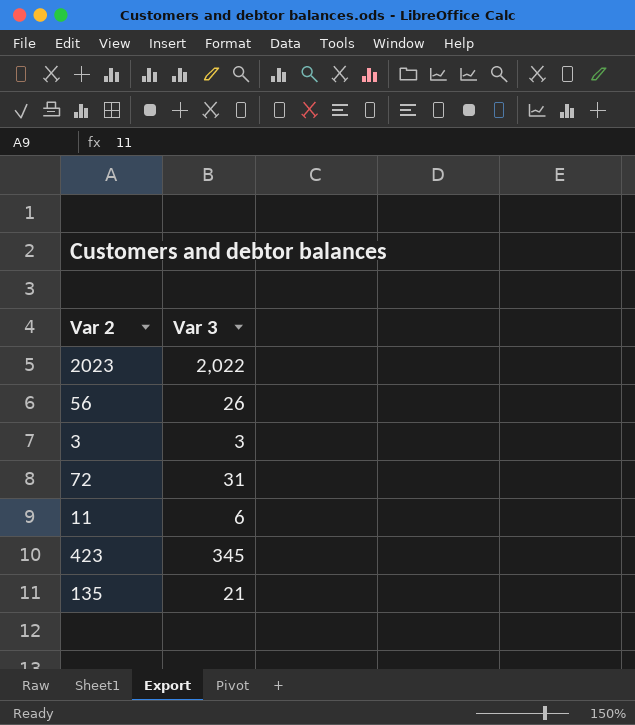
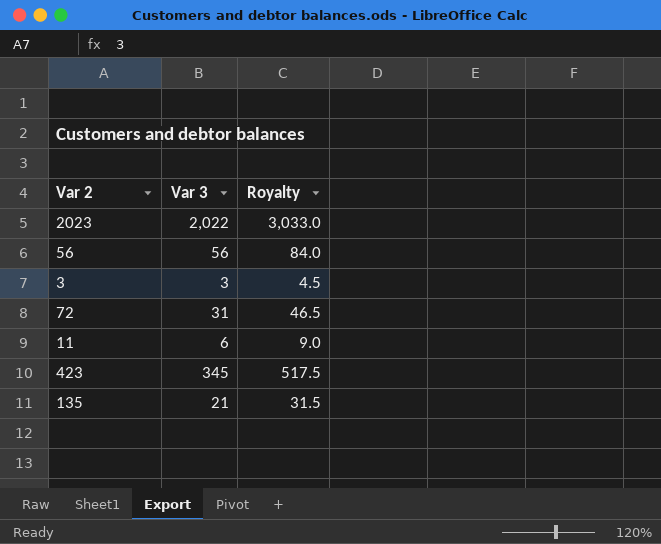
column Royalty | formula: none -> [Var 3] * 1.5
56 | Var 3: 26 -> 56

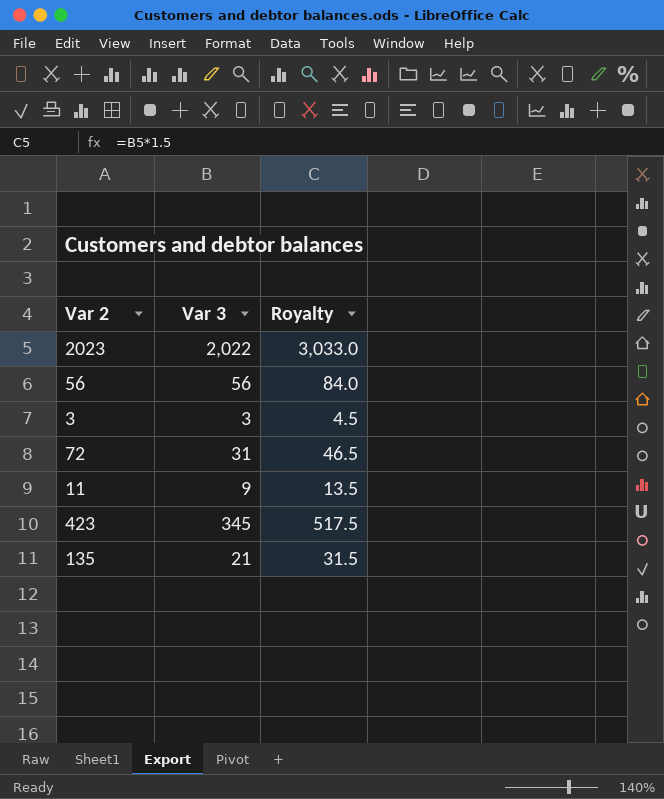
11 | Var 3: 6 -> 9
11 | Royalty: 9.0 -> 13.5

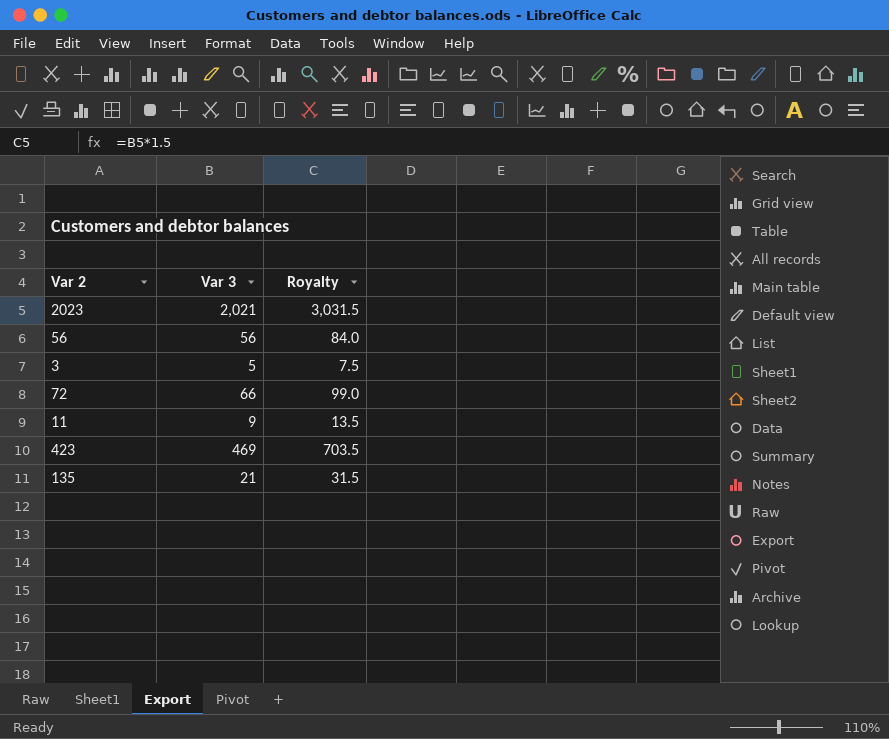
2023 | Var 3: 2,022 -> 2,021
2023 | Royalty: 3,033.0 -> 3,031.5
3 | Var 3: 3 -> 5
3 | Royalty: 4.5 -> 7.5
72 | Var 3: 31 -> 66
72 | Royalty: 46.5 -> 99.0
423 | Var 3: 345 -> 469
423 | Royalty: 517.5 -> 703.5

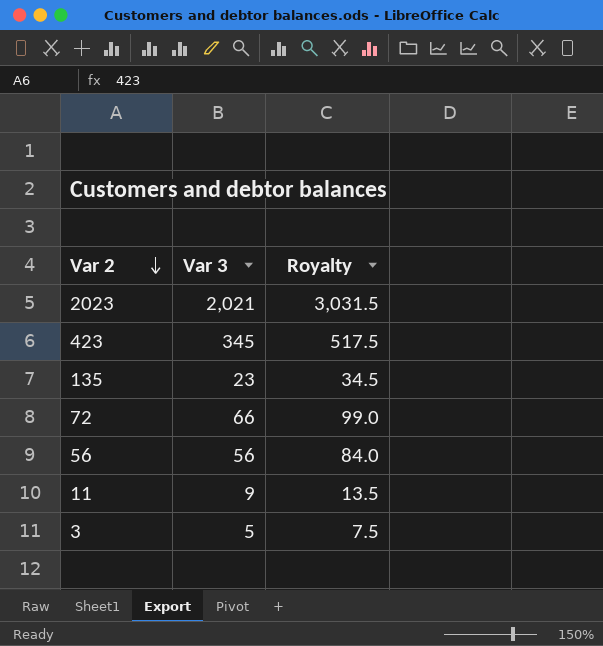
row order: none -> Var 2 descending
423 | Var 3: 469 -> 345
423 | Royalty: 703.5 -> 517.5
135 | Var 3: 21 -> 23
135 | Royalty: 31.5 -> 34.5

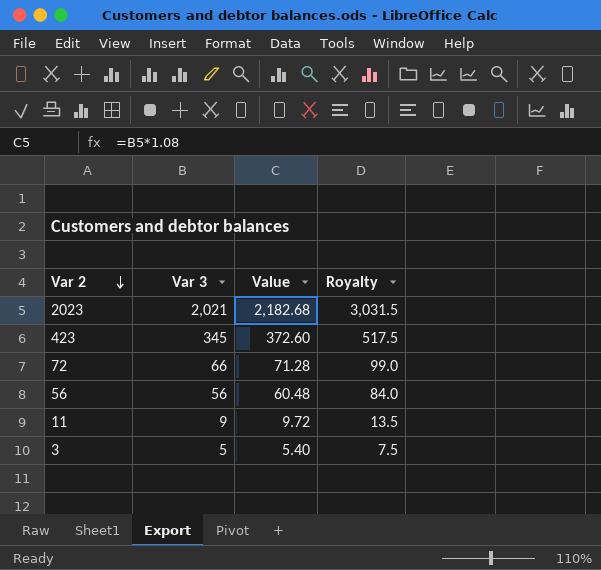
column Value | formula: none -> [Var 3] * 1.08
row 135: 23 | 34.5 -> none

